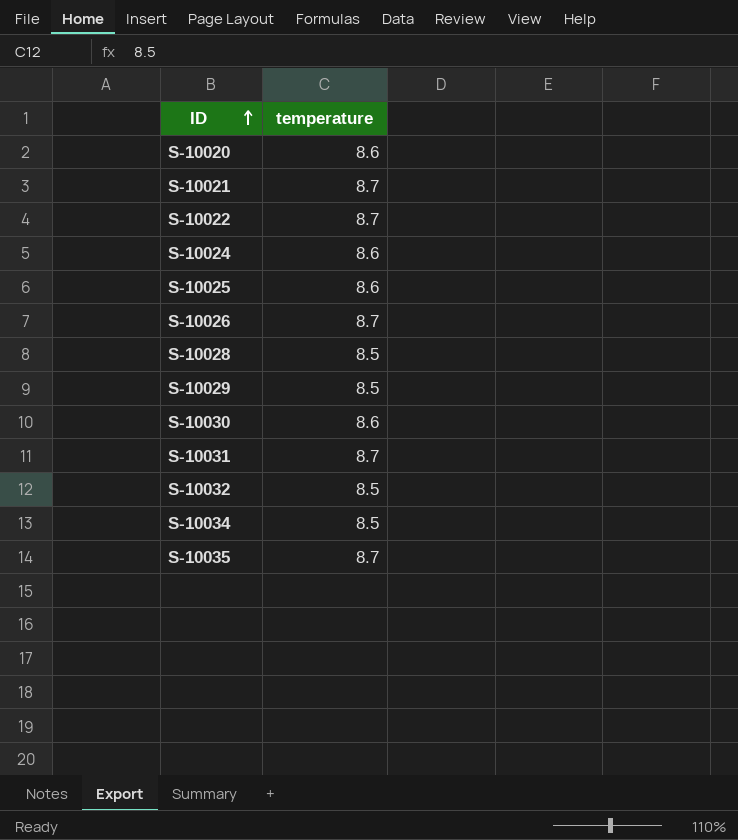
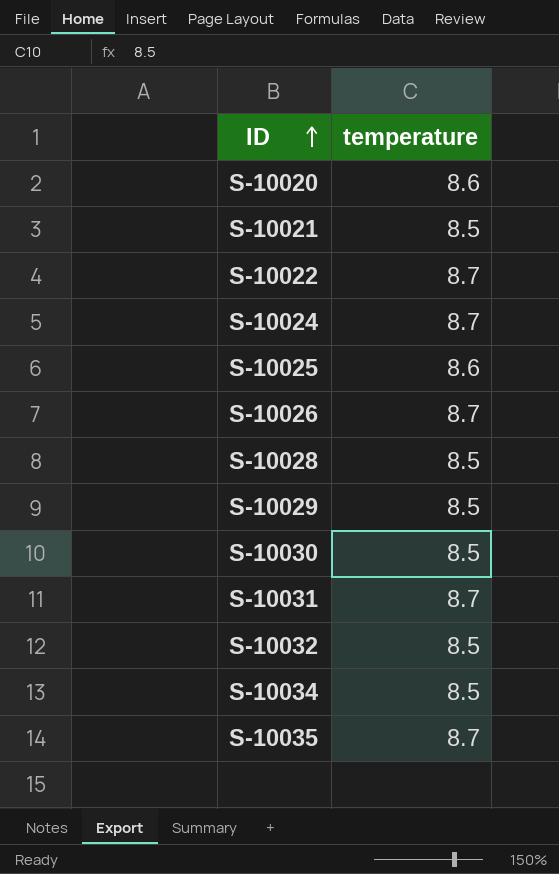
S-10021 | temperature: 8.7 -> 8.5
S-10024 | temperature: 8.6 -> 8.7
S-10030 | temperature: 8.6 -> 8.5

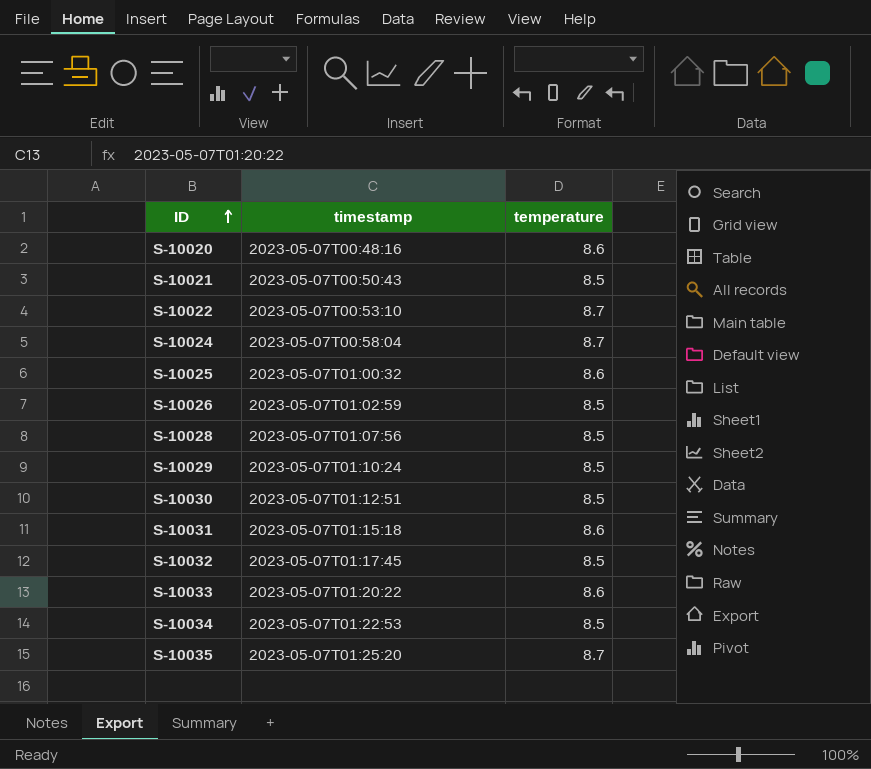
column timestamp | position: none -> 2
S-10026 | temperature: 8.7 -> 8.5
S-10031 | temperature: 8.7 -> 8.6
row S-10033: none -> 2023-05-07T01:20:22 | 8.6

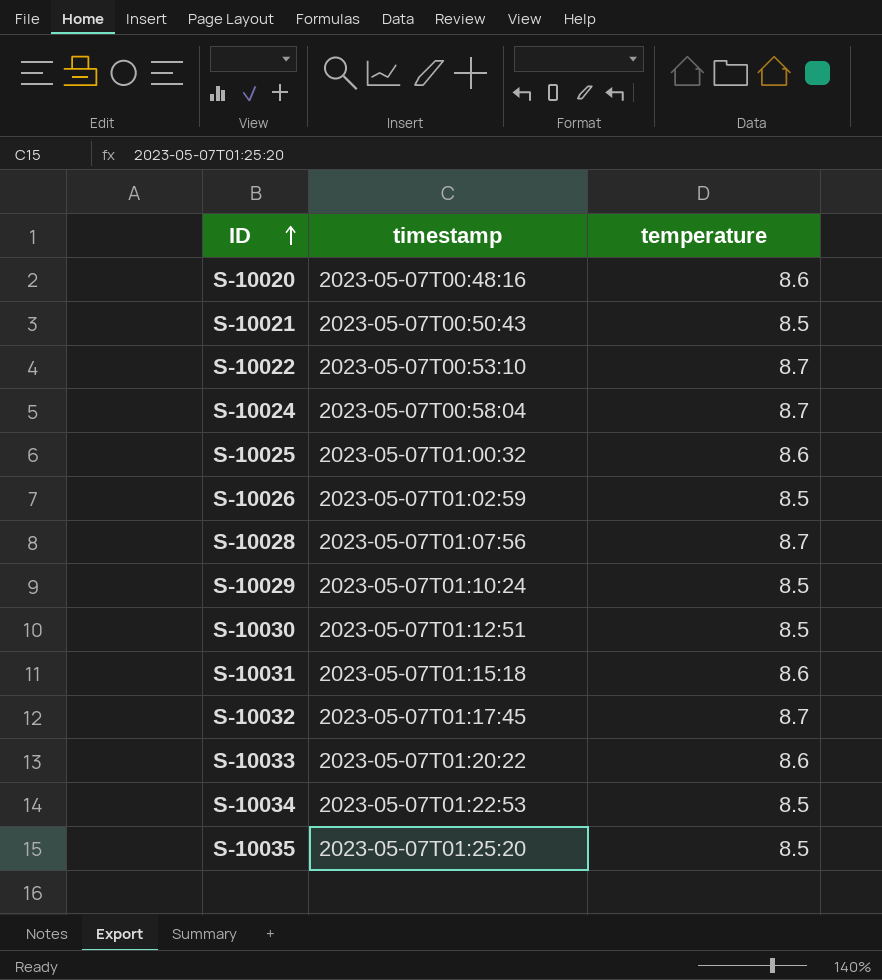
S-10028 | temperature: 8.5 -> 8.7
S-10032 | temperature: 8.5 -> 8.7
S-10035 | temperature: 8.7 -> 8.5

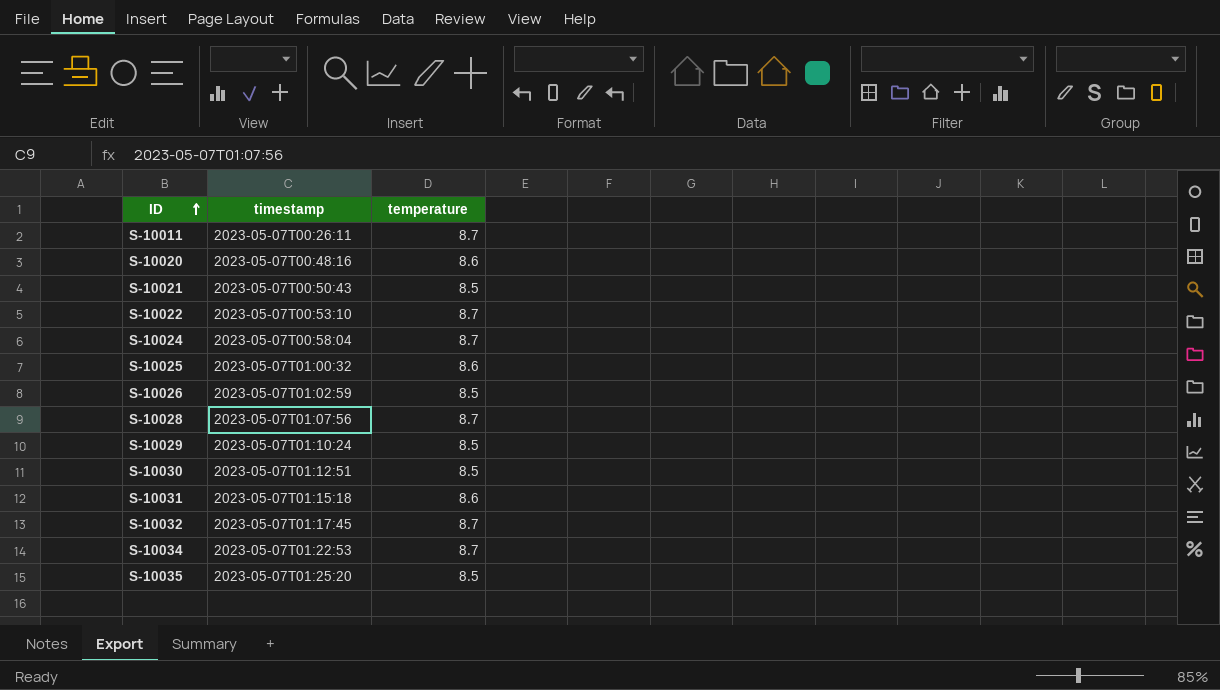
row S-10033: 2023-05-07T01:20:22 | 8.6 -> none
row S-10011: none -> 2023-05-07T00:26:11 | 8.7
S-10034 | temperature: 8.5 -> 8.7

